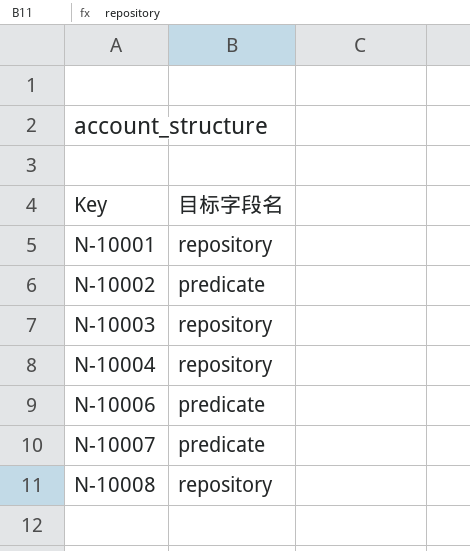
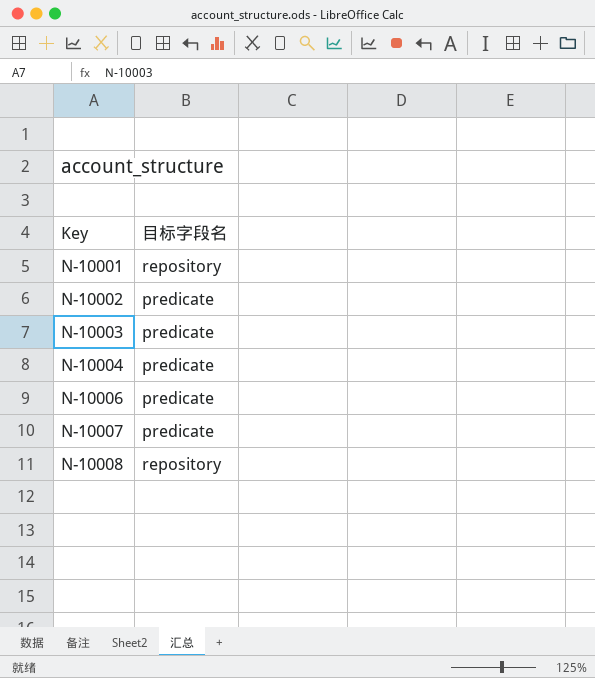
N-10003 | 目标字段名: repository -> predicate
N-10004 | 目标字段名: repository -> predicate

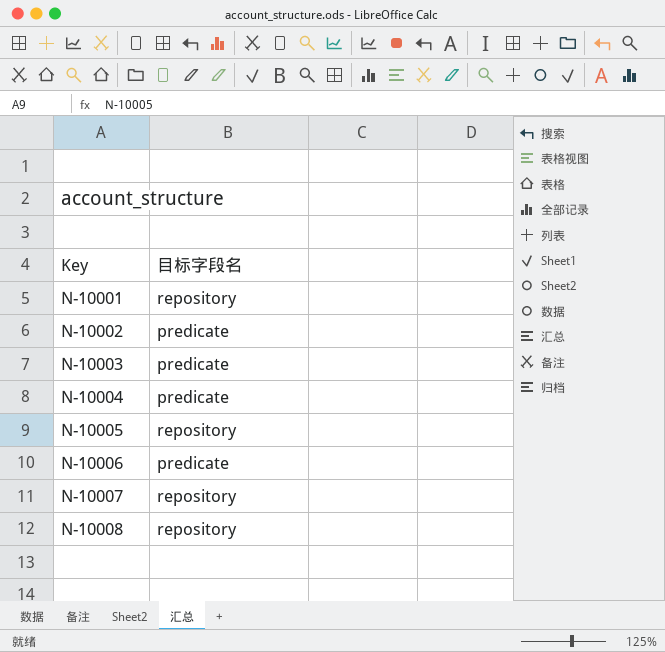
row N-10005: none -> repository
N-10007 | 目标字段名: predicate -> repository

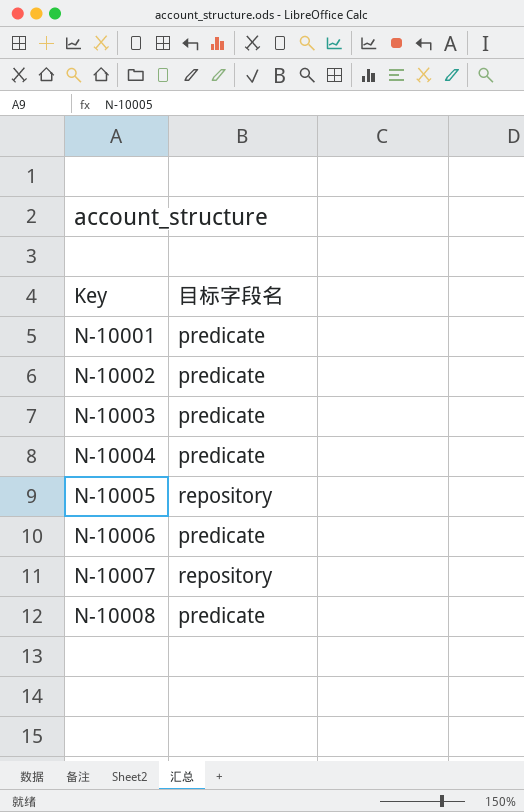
N-10001 | 目标字段名: repository -> predicate
N-10008 | 目标字段名: repository -> predicate

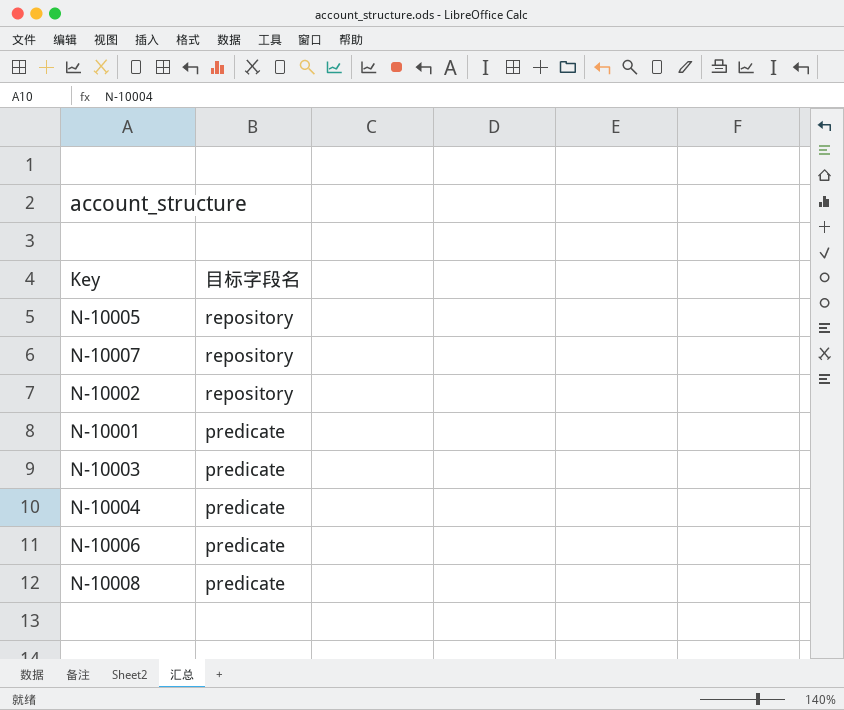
row order: Key ascending -> 目标字段名 descending
N-10002 | 目标字段名: predicate -> repository

